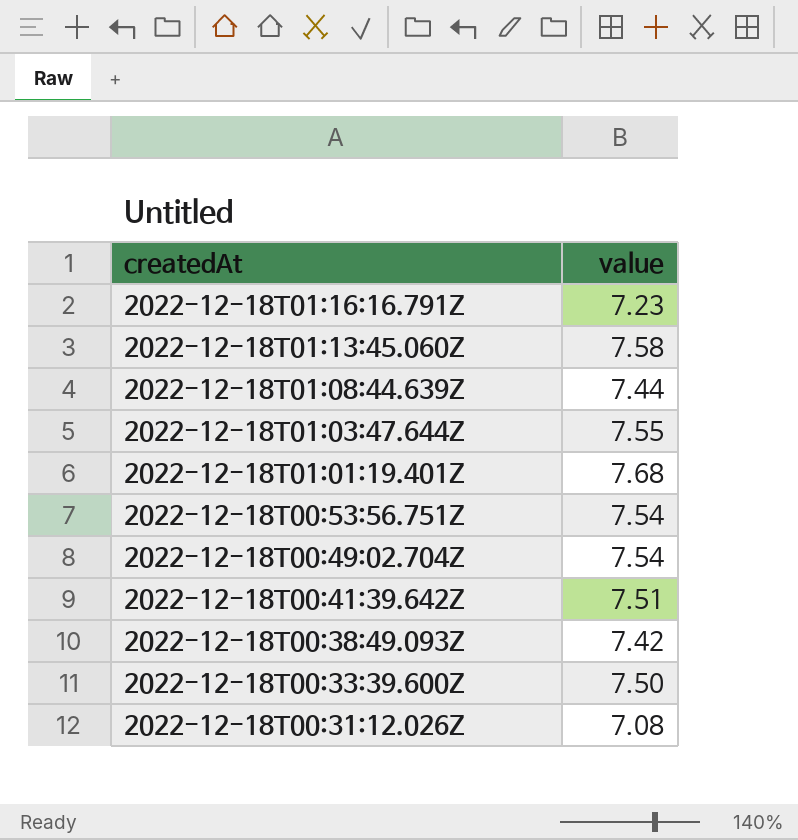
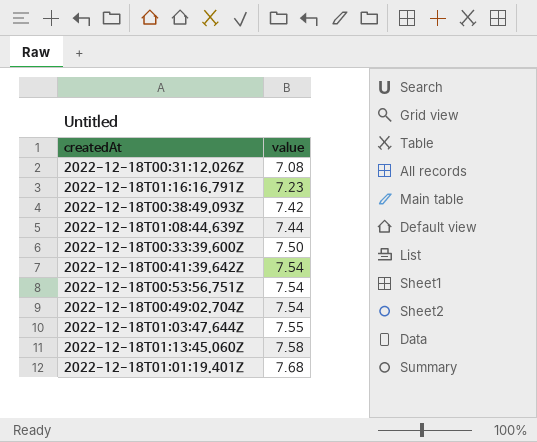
row order: createdAt descending -> value ascending
2022-12-18T00:41:39.642Z | value: 7.51 -> 7.54

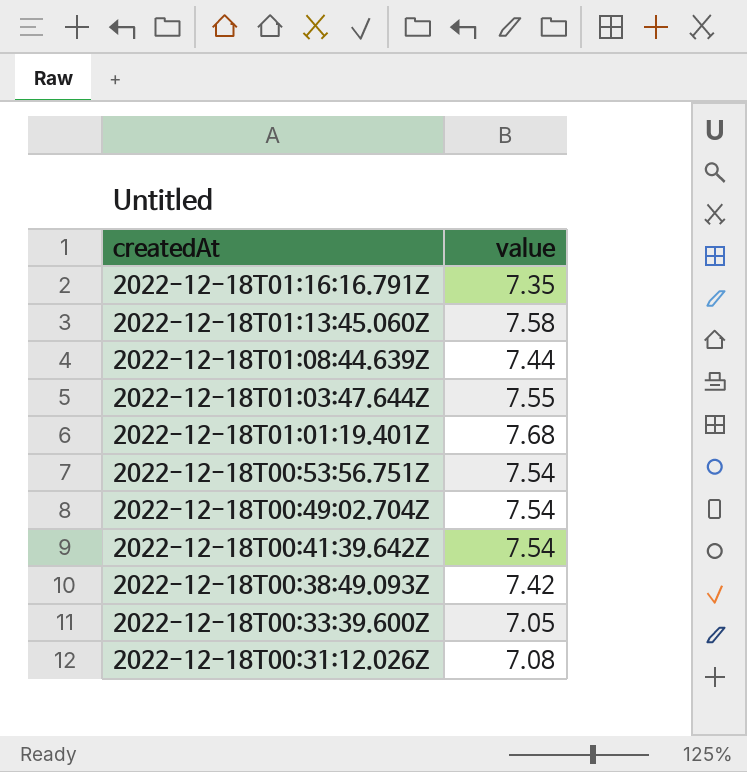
row order: value ascending -> createdAt descending
2022-12-18T01:16:16.791Z | value: 7.23 -> 7.35
2022-12-18T00:33:39.600Z | value: 7.50 -> 7.05

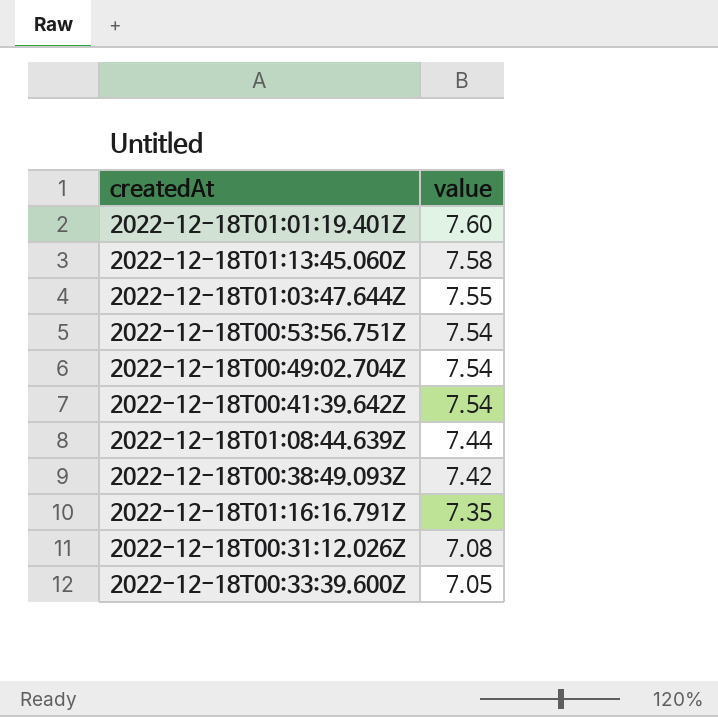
row order: createdAt descending -> value descending
2022-12-18T01:01:19.401Z | value: 7.68 -> 7.60

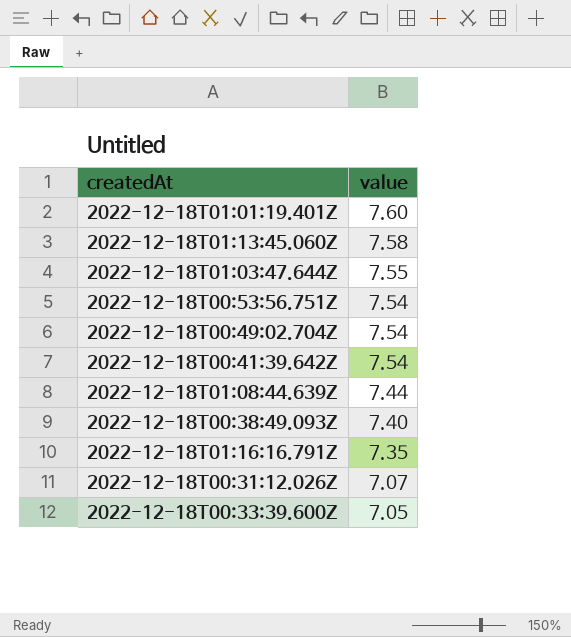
2022-12-18T00:38:49.093Z | value: 7.42 -> 7.40
2022-12-18T00:31:12.026Z | value: 7.08 -> 7.07

